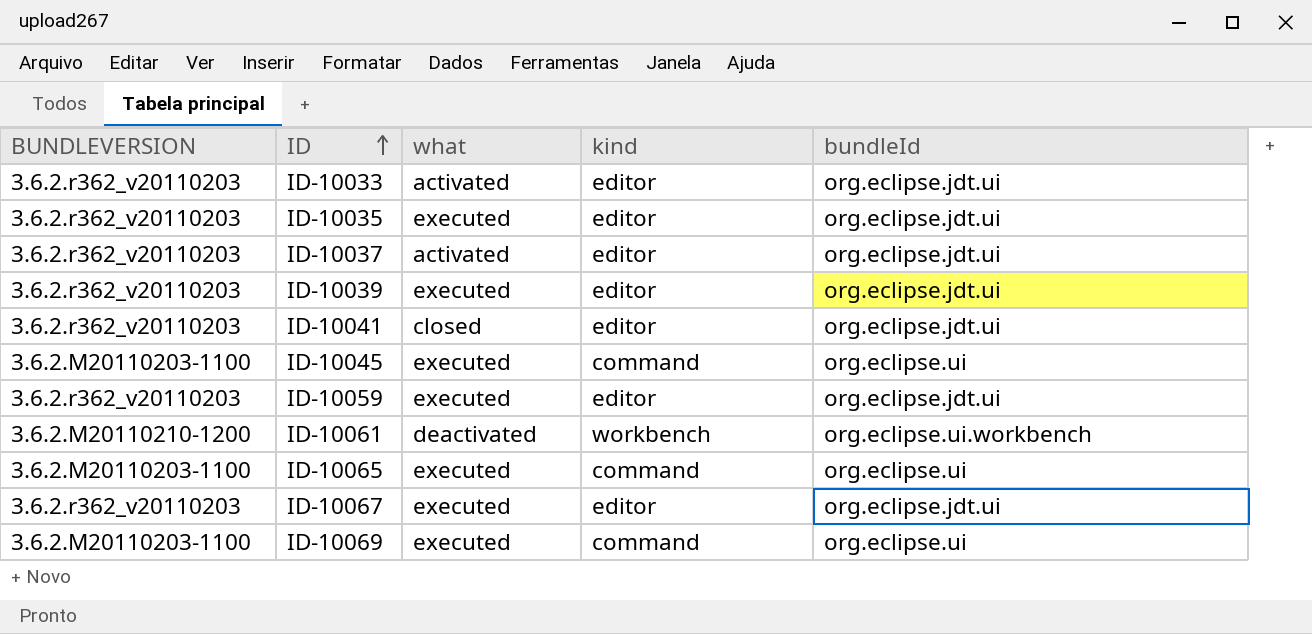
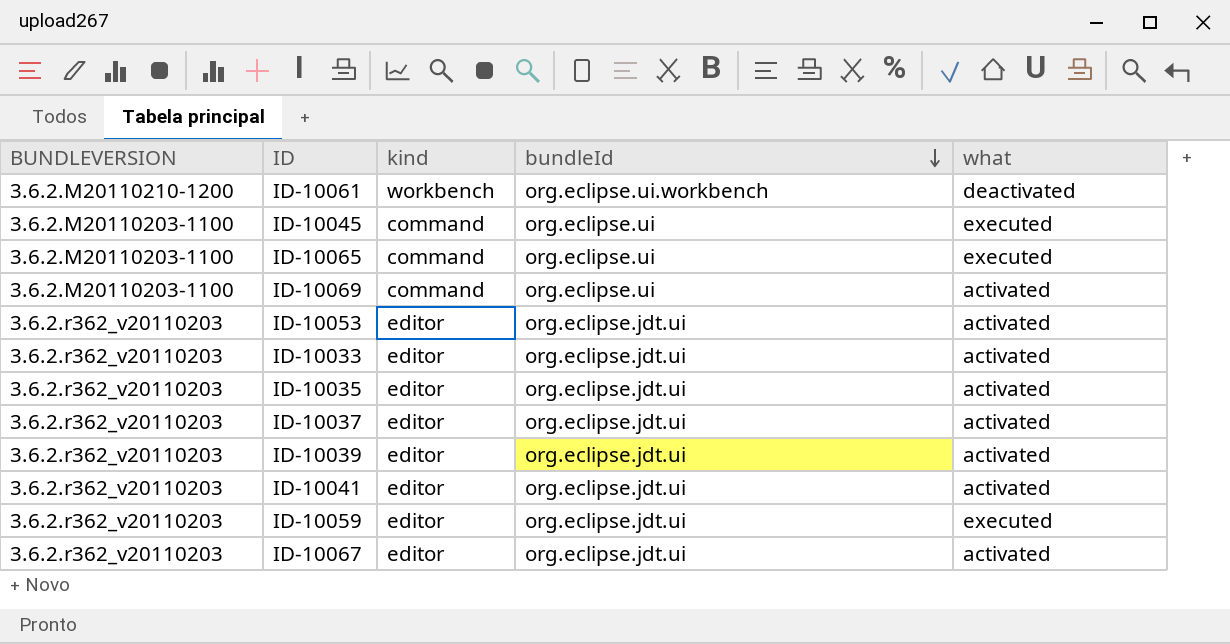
row order: ID ascending -> bundleId descending
column what | position: 3 -> 5
ID-10069 | what: executed -> activated
row ID-10053: none -> 3.6.2.r362_v20110203 | editor | org.eclipse.jdt.ui | activated
ID-10035 | what: executed -> activated
ID-10039 | what: executed -> activated
ID-10041 | what: closed -> activated
ID-10067 | what: executed -> activated

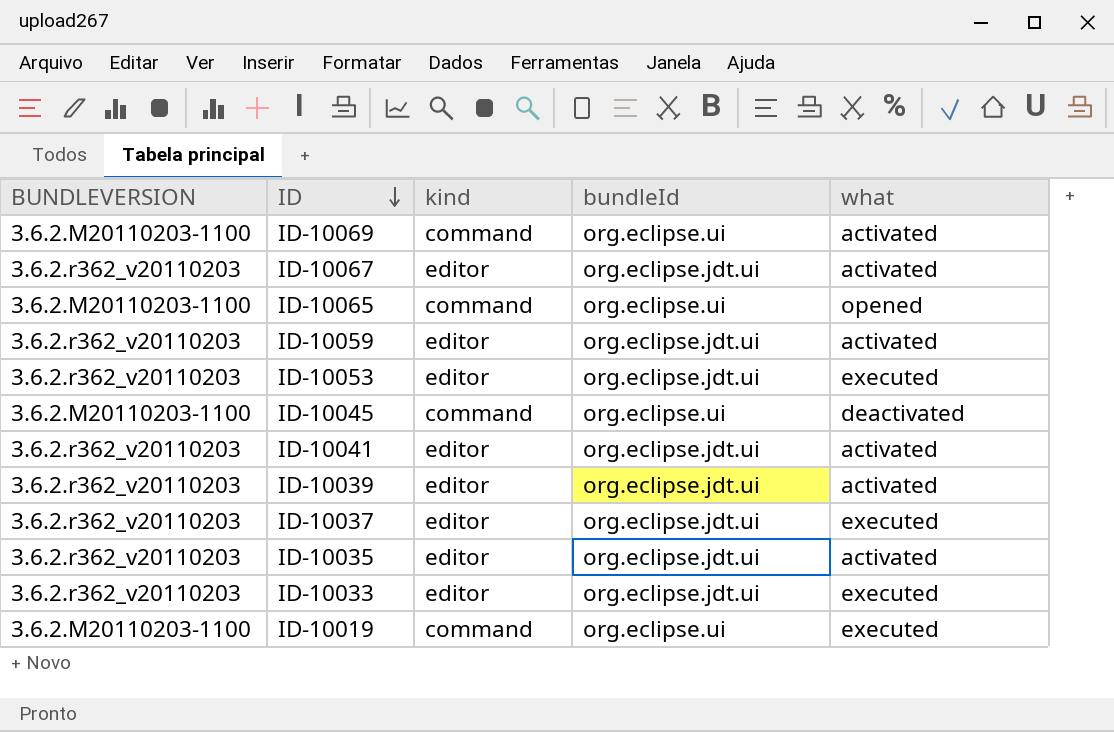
row order: bundleId descending -> ID descending
row ID-10061: 3.6.2.M20110210-1200 | workbench | org.eclipse.ui.workbench | deactivated -> none
ID-10065 | what: executed -> opened
ID-10059 | what: executed -> activated
ID-10053 | what: activated -> executed
ID-10045 | what: executed -> deactivated
ID-10037 | what: activated -> executed
ID-10033 | what: activated -> executed
row ID-10019: none -> 3.6.2.M20110203-1100 | command | org.eclipse.ui | executed

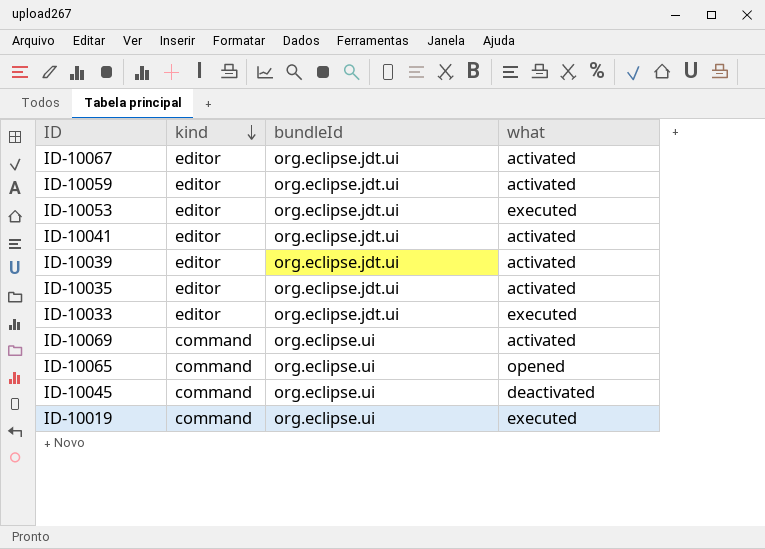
row order: ID descending -> kind descending
column BUNDLEVERSION | position: 1 -> none
row ID-10037: 3.6.2.r362_v20110203 | editor | org.eclipse.jdt.ui | executed -> none

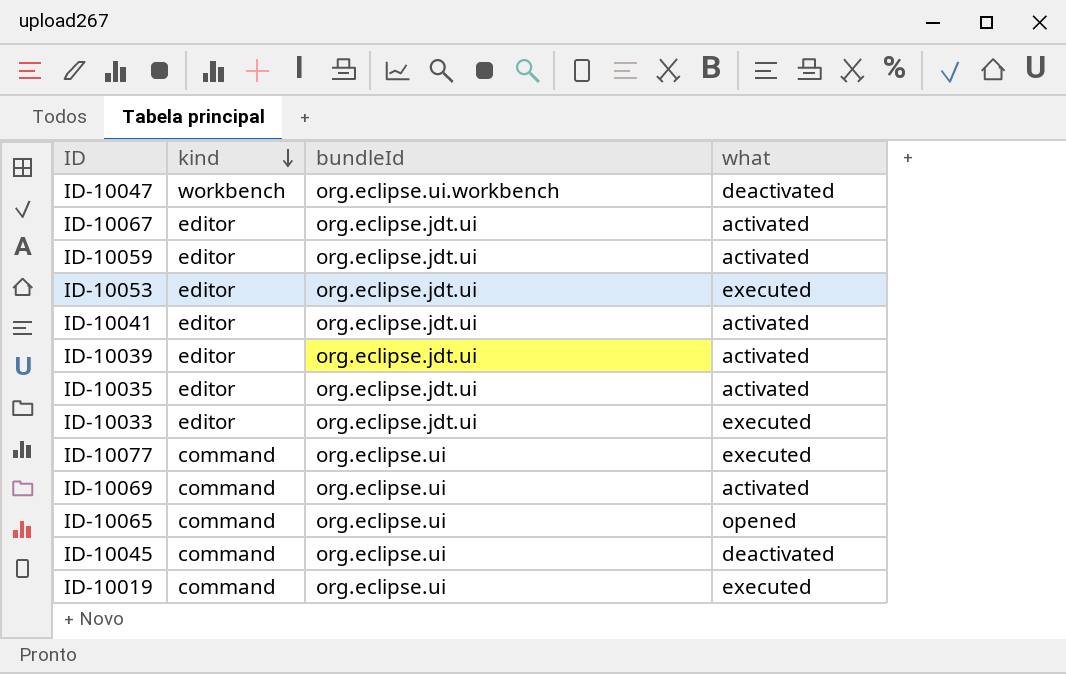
row ID-10047: none -> workbench | org.eclipse.ui.workbench | deactivated
row ID-10077: none -> command | org.eclipse.ui | executed

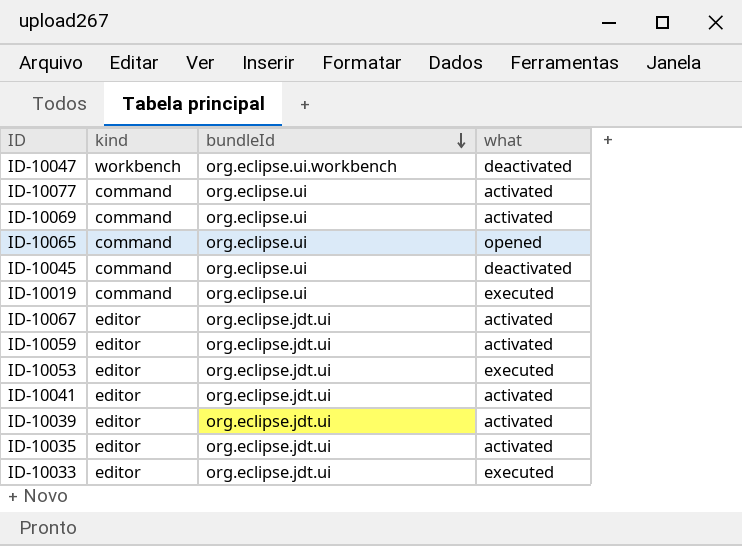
row order: kind descending -> bundleId descending
ID-10077 | what: executed -> activated

